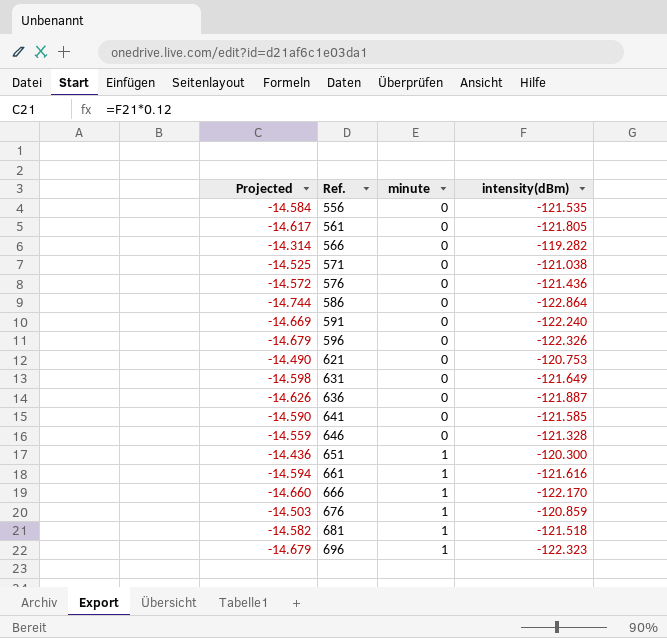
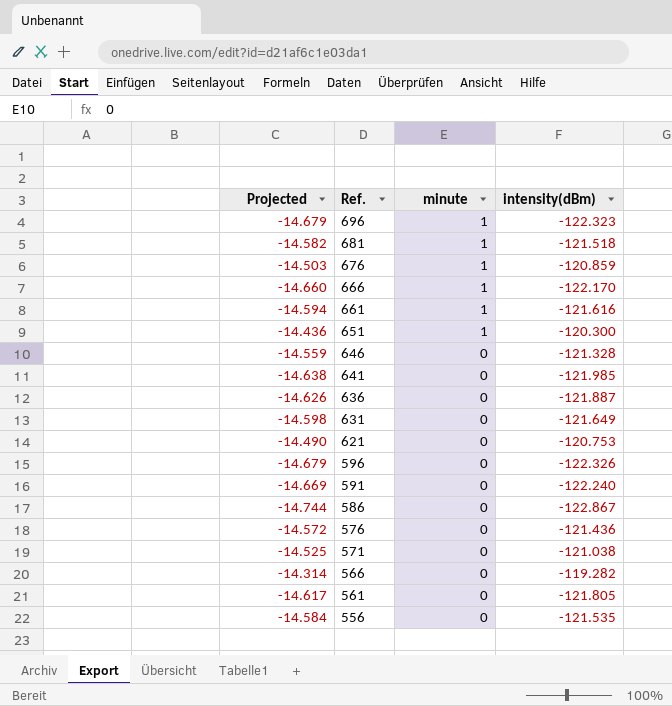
row order: Ref. ascending -> Ref. descending
641 | Projected: -14.590 -> -14.638
641 | intensity(dBm): -121.585 -> -121.985
586 | intensity(dBm): -122.864 -> -122.867

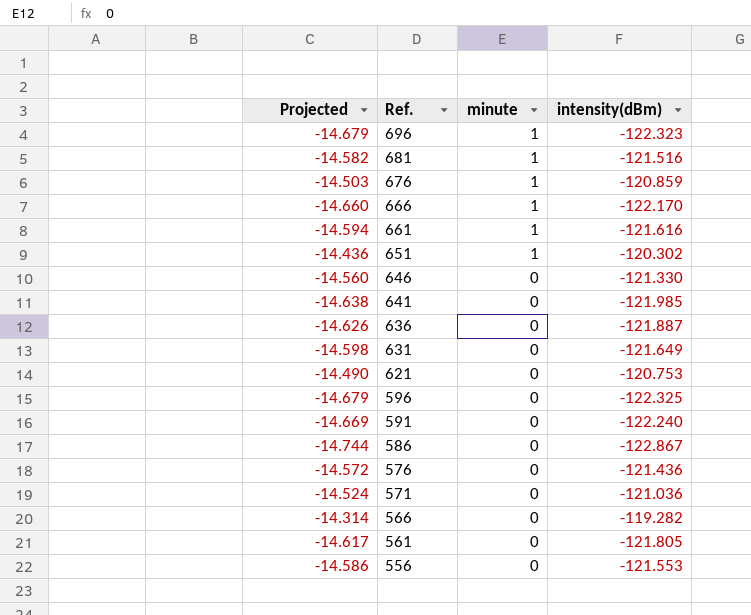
681 | intensity(dBm): -121.518 -> -121.516
651 | intensity(dBm): -120.300 -> -120.302
646 | Projected: -14.559 -> -14.560
646 | intensity(dBm): -121.328 -> -121.330
596 | intensity(dBm): -122.326 -> -122.325
571 | Projected: -14.525 -> -14.524
571 | intensity(dBm): -121.038 -> -121.036
556 | Projected: -14.584 -> -14.586
556 | intensity(dBm): -121.535 -> -121.553

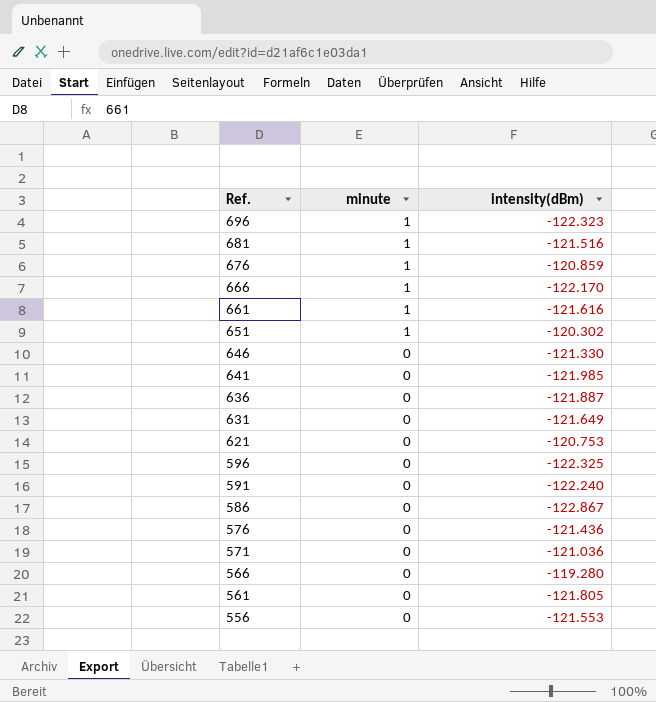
column Projected | formula: [intensity(dBm)] * 0.12 -> none
566 | intensity(dBm): -119.282 -> -119.280

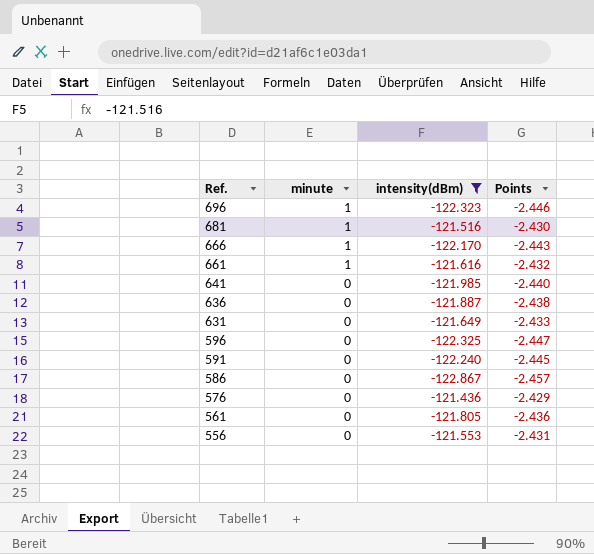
filter: none -> intensity(dBm) <= -121.436
column Points | formula: none -> [intensity(dBm)] * 0.02

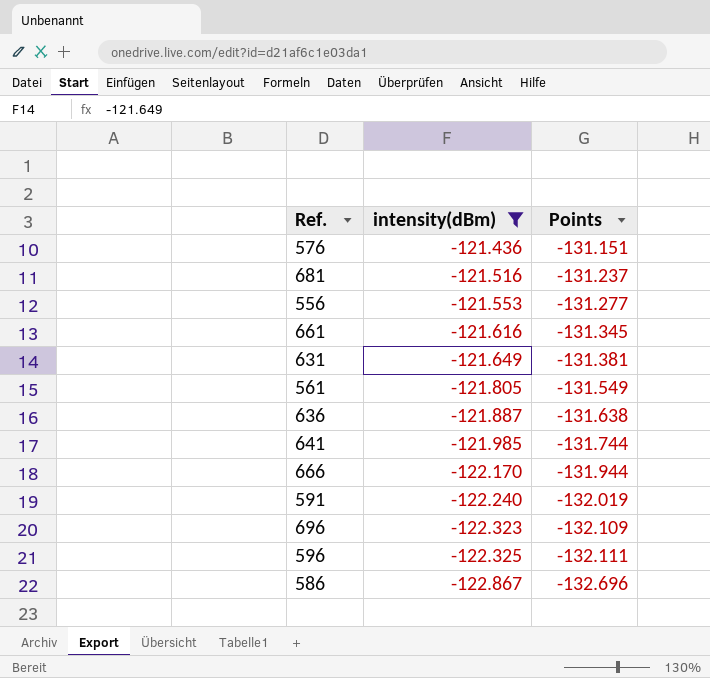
row order: Ref. descending -> intensity(dBm) descending
column minute | position: 2 -> none
column Points | formula: [intensity(dBm)] * 0.02 -> [intensity(dBm)] * 1.08

